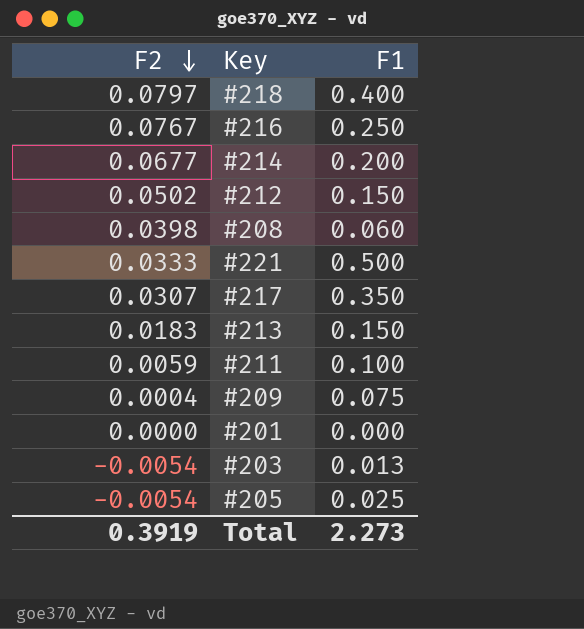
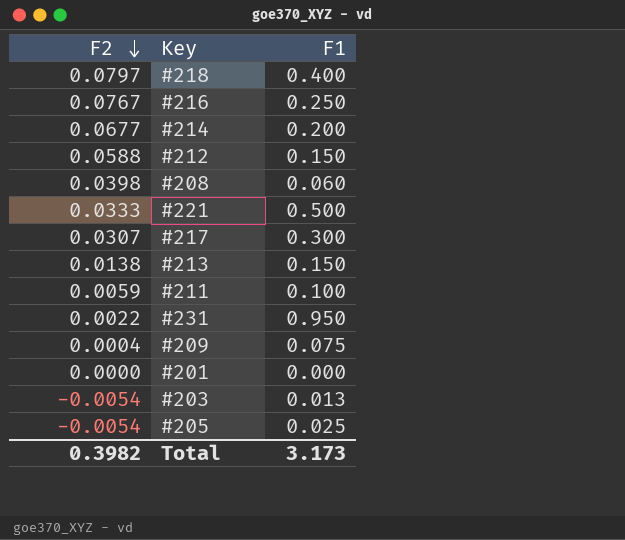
#212 | F2: 0.0502 -> 0.0588
#217 | F1: 0.350 -> 0.300
#213 | F2: 0.0183 -> 0.0138
row #231: none -> 0.0022 | 0.950
Total | F2: 0.3919 -> 0.3982
Total | F1: 2.273 -> 3.173

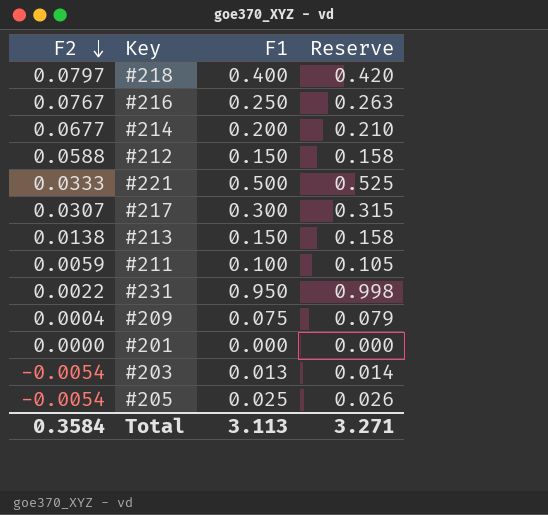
column Reserve | formula: none -> [F1] * 1.05
row #208: 0.0398 | 0.060 -> none
Total | F2: 0.3982 -> 0.3584
Total | F1: 3.173 -> 3.113

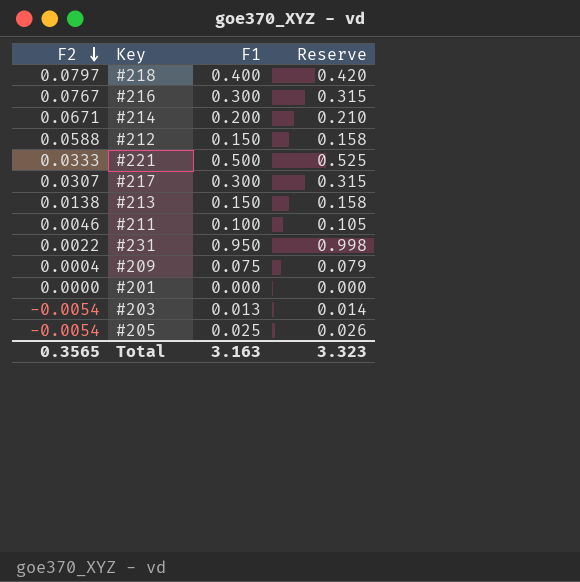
#216 | F1: 0.250 -> 0.300
#216 | Reserve: 0.263 -> 0.315
#214 | F2: 0.0677 -> 0.0671
#211 | F2: 0.0059 -> 0.0046
Total | F2: 0.3584 -> 0.3565
Total | F1: 3.113 -> 3.163
Total | Reserve: 3.271 -> 3.323

